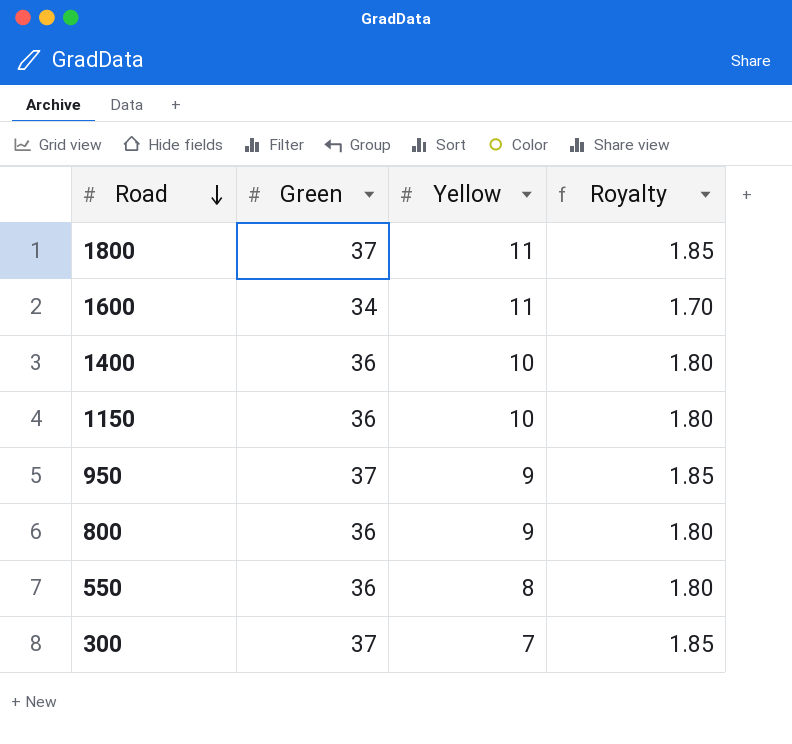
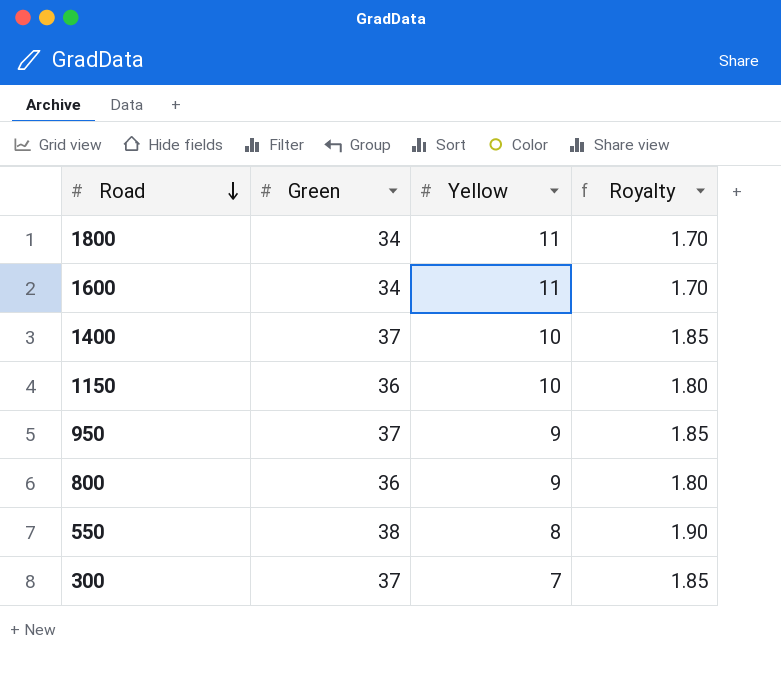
1800 | Green: 37 -> 34
1800 | Royalty: 1.85 -> 1.70
1400 | Green: 36 -> 37
1400 | Royalty: 1.80 -> 1.85
550 | Green: 36 -> 38
550 | Royalty: 1.80 -> 1.90

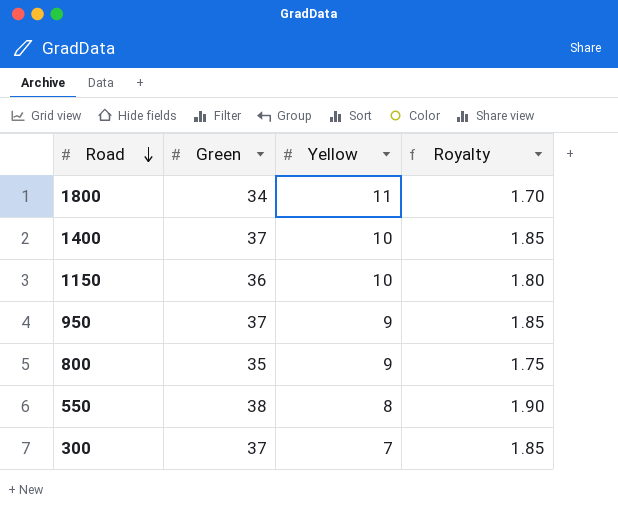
row 1600: 34 | 11 | 1.70 -> none
800 | Green: 36 -> 35
800 | Royalty: 1.80 -> 1.75

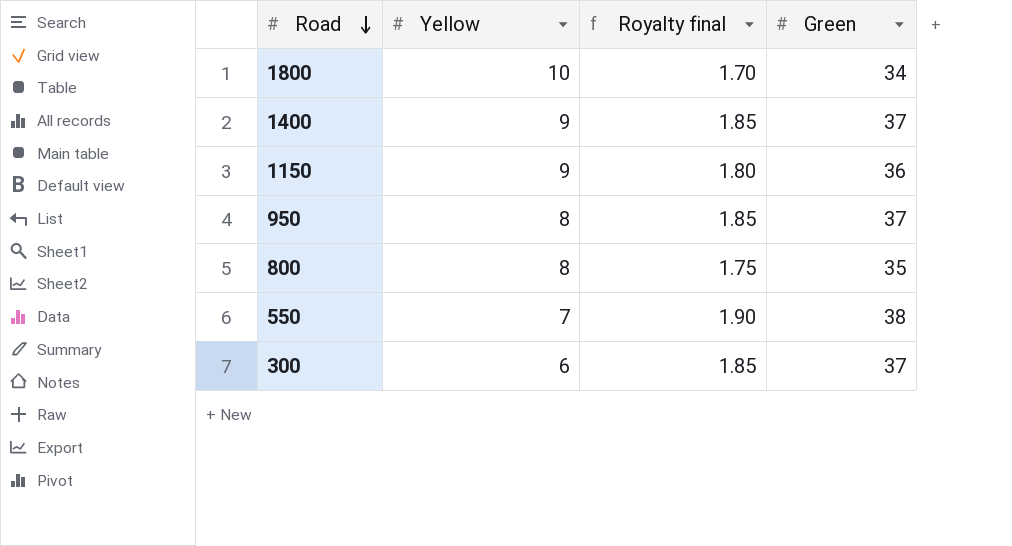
column name: Royalty -> Royalty final
column Green | position: 2 -> 4
1800 | Yellow: 11 -> 10
1400 | Yellow: 10 -> 9
1150 | Yellow: 10 -> 9
950 | Yellow: 9 -> 8
800 | Yellow: 9 -> 8
550 | Yellow: 8 -> 7
300 | Yellow: 7 -> 6

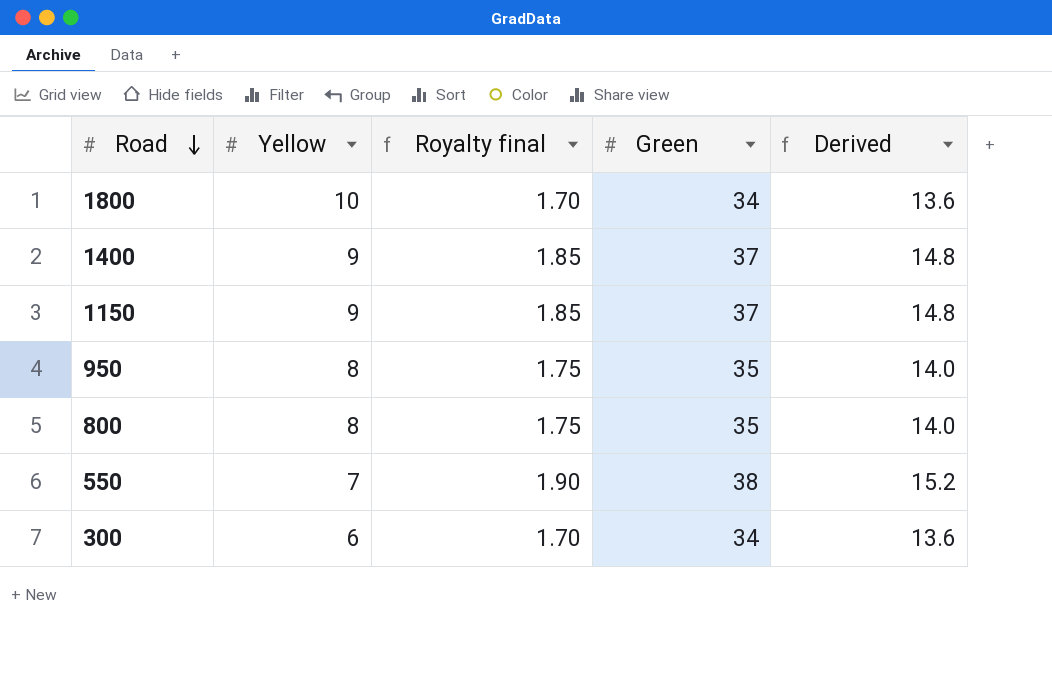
column Derived | formula: none -> [Green] * 0.4
1150 | Royalty final: 1.80 -> 1.85
1150 | Green: 36 -> 37
950 | Royalty final: 1.85 -> 1.75
950 | Green: 37 -> 35
300 | Royalty final: 1.85 -> 1.70
300 | Green: 37 -> 34

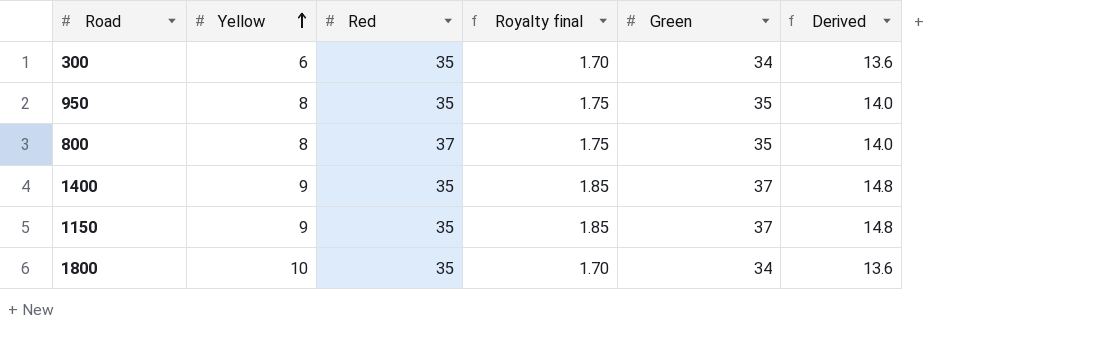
row order: Road descending -> Yellow ascending
column Red | position: none -> 3
row 550: 7 | 1.90 | 38 | 15.2 -> none

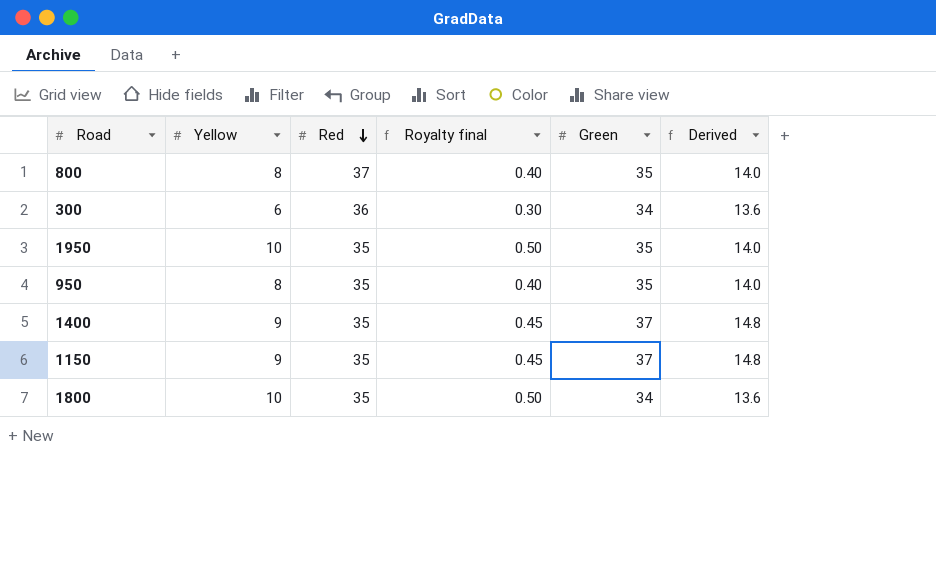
row order: Yellow ascending -> Red descending
column Royalty final | formula: [Green] * 0.05 -> [Yellow] * 0.05
300 | Red: 35 -> 36
row 1950: none -> 10 | 35 | 0.50 | 35 | 14.0

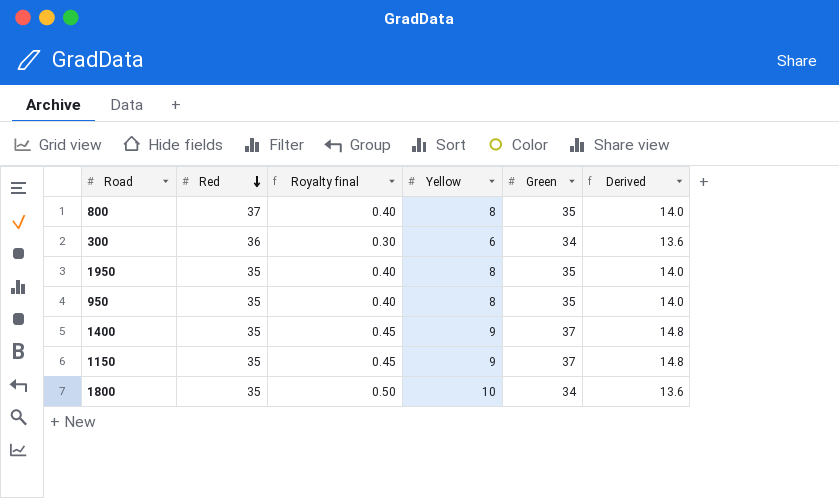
column Yellow | position: 2 -> 4
1950 | Royalty final: 0.50 -> 0.40
1950 | Yellow: 10 -> 8

